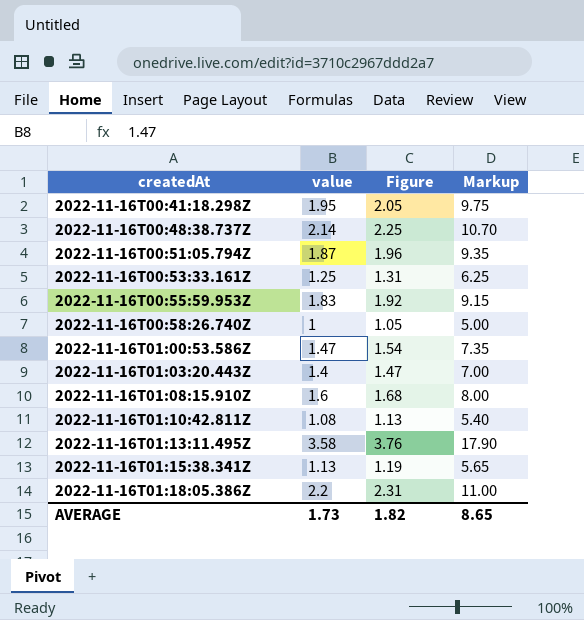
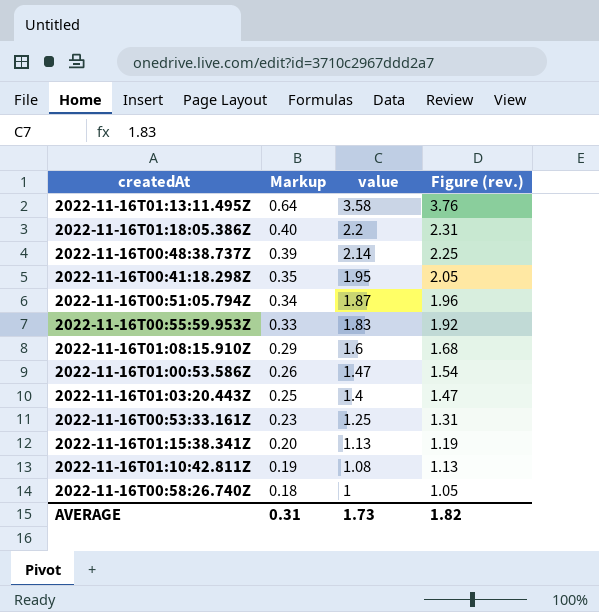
row order: createdAt ascending -> Markup descending
column Markup | formula: [value] * 5 -> [value] * 0.18
column Markup | position: 4 -> 2
column name: Figure -> Figure (rev.)
AVERAGE | Markup: 8.65 -> 0.31

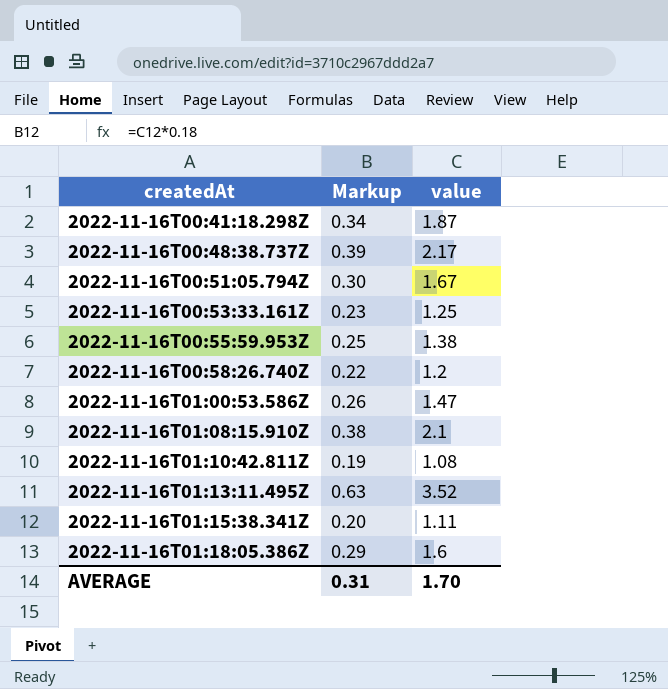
row order: Markup descending -> createdAt ascending
column Figure (rev.) | formula: [value] * 1.05 -> none
row 2022-11-16T01:03:20.443Z: 0.25 | 1.4 | 1.47 -> none
2022-11-16T00:41:18.298Z | Markup: 0.35 -> 0.34
2022-11-16T00:41:18.298Z | value: 1.95 -> 1.87
2022-11-16T00:48:38.737Z | value: 2.14 -> 2.17
2022-11-16T00:51:05.794Z | Markup: 0.34 -> 0.30
2022-11-16T00:51:05.794Z | value: 1.87 -> 1.67
2022-11-16T00:55:59.953Z | Markup: 0.33 -> 0.25
2022-11-16T00:55:59.953Z | value: 1.83 -> 1.38
2022-11-16T00:58:26.740Z | Markup: 0.18 -> 0.22
2022-11-16T00:58:26.740Z | value: 1 -> 1.2
2022-11-16T01:08:15.910Z | Markup: 0.29 -> 0.38
2022-11-16T01:08:15.910Z | value: 1.6 -> 2.1
2022-11-16T01:13:11.495Z | Markup: 0.64 -> 0.63
2022-11-16T01:13:11.495Z | value: 3.58 -> 3.52
2022-11-16T01:15:38.341Z | value: 1.13 -> 1.11
2022-11-16T01:18:05.386Z | Markup: 0.40 -> 0.29
2022-11-16T01:18:05.386Z | value: 2.2 -> 1.6
AVERAGE | value: 1.73 -> 1.70

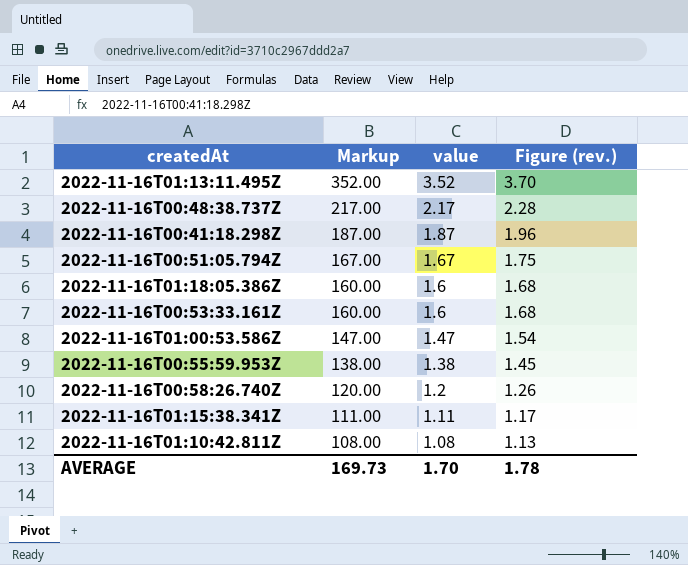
row order: createdAt ascending -> Markup descending
column Markup | formula: [value] * 0.18 -> [value] * 100
column Figure (rev.) | formula: none -> [value] * 1.05
row 2022-11-16T01:08:15.910Z: 0.38 | 2.1 -> none
2022-11-16T00:53:33.161Z | value: 1.25 -> 1.6
AVERAGE | Markup: 0.31 -> 169.73

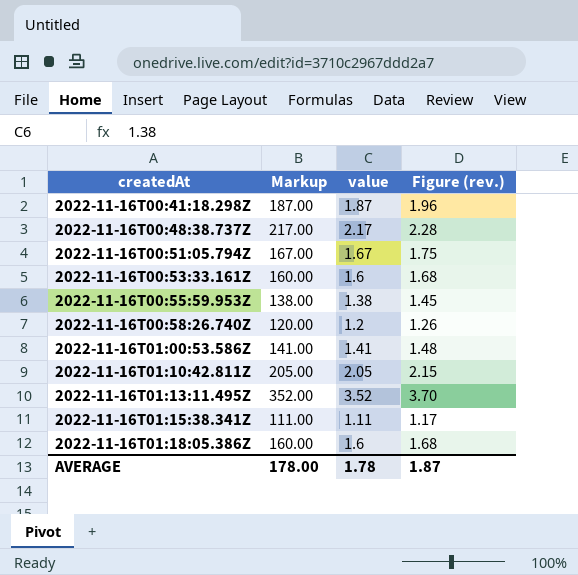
row order: Markup descending -> createdAt ascending
2022-11-16T01:00:53.586Z | Markup: 147.00 -> 141.00
2022-11-16T01:00:53.586Z | value: 1.47 -> 1.41
2022-11-16T01:00:53.586Z | Figure (rev.): 1.54 -> 1.48
2022-11-16T01:10:42.811Z | Markup: 108.00 -> 205.00
2022-11-16T01:10:42.811Z | value: 1.08 -> 2.05
2022-11-16T01:10:42.811Z | Figure (rev.): 1.13 -> 2.15
AVERAGE | Markup: 169.73 -> 178.00
AVERAGE | value: 1.70 -> 1.78
AVERAGE | Figure (rev.): 1.78 -> 1.87

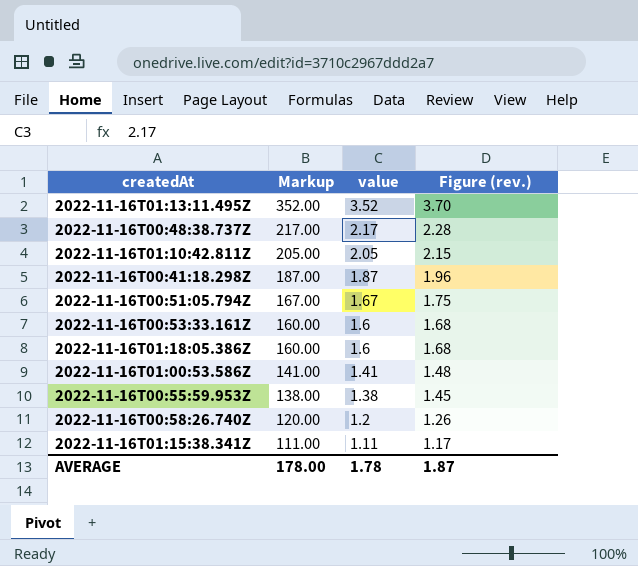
row order: createdAt ascending -> Markup descending

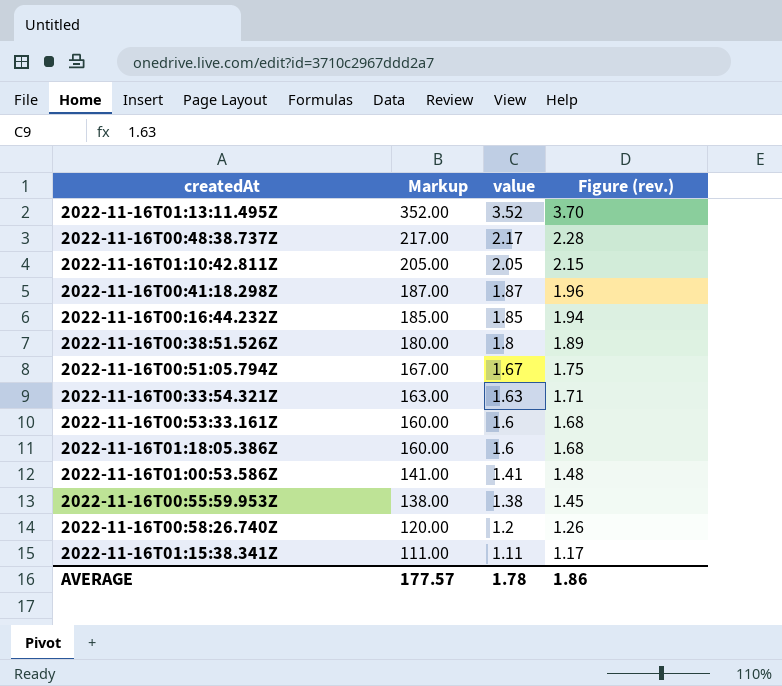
row 2022-11-16T00:16:44.232Z: none -> 185.00 | 1.85 | 1.94
row 2022-11-16T00:38:51.526Z: none -> 180.00 | 1.8 | 1.89
row 2022-11-16T00:33:54.321Z: none -> 163.00 | 1.63 | 1.71
AVERAGE | Markup: 178.00 -> 177.57
AVERAGE | Figure (rev.): 1.87 -> 1.86

